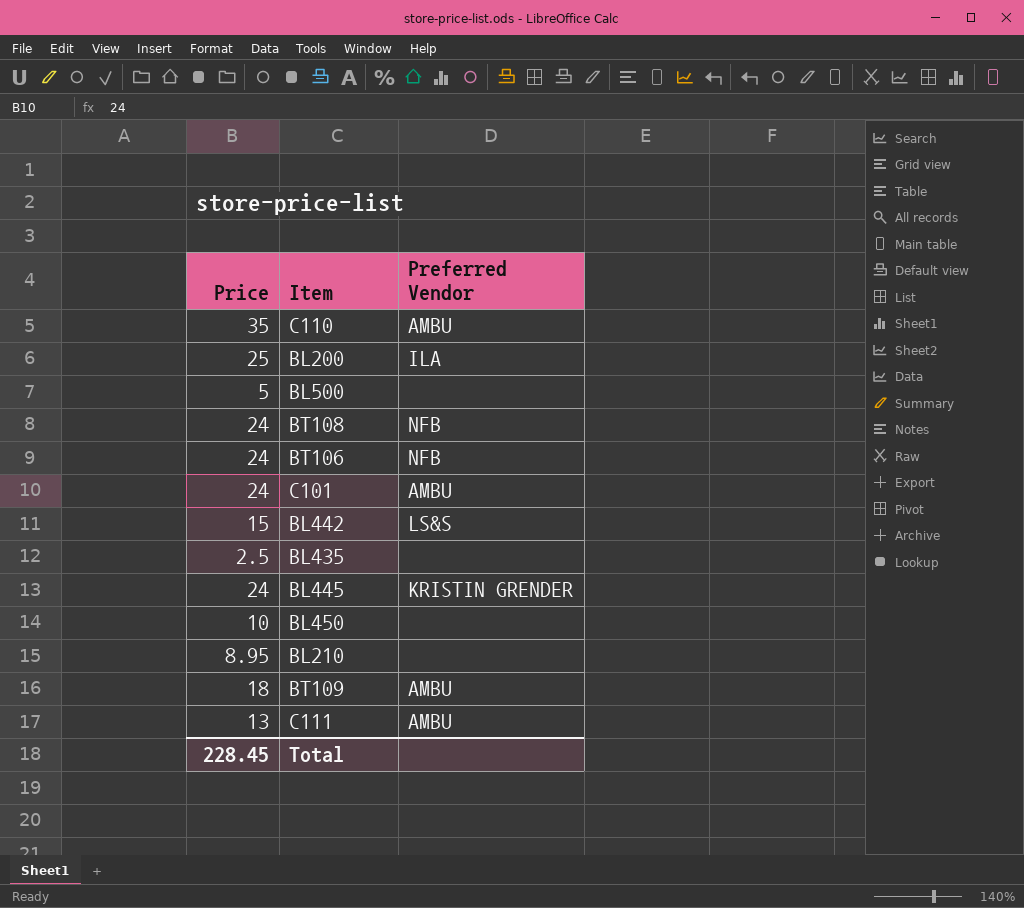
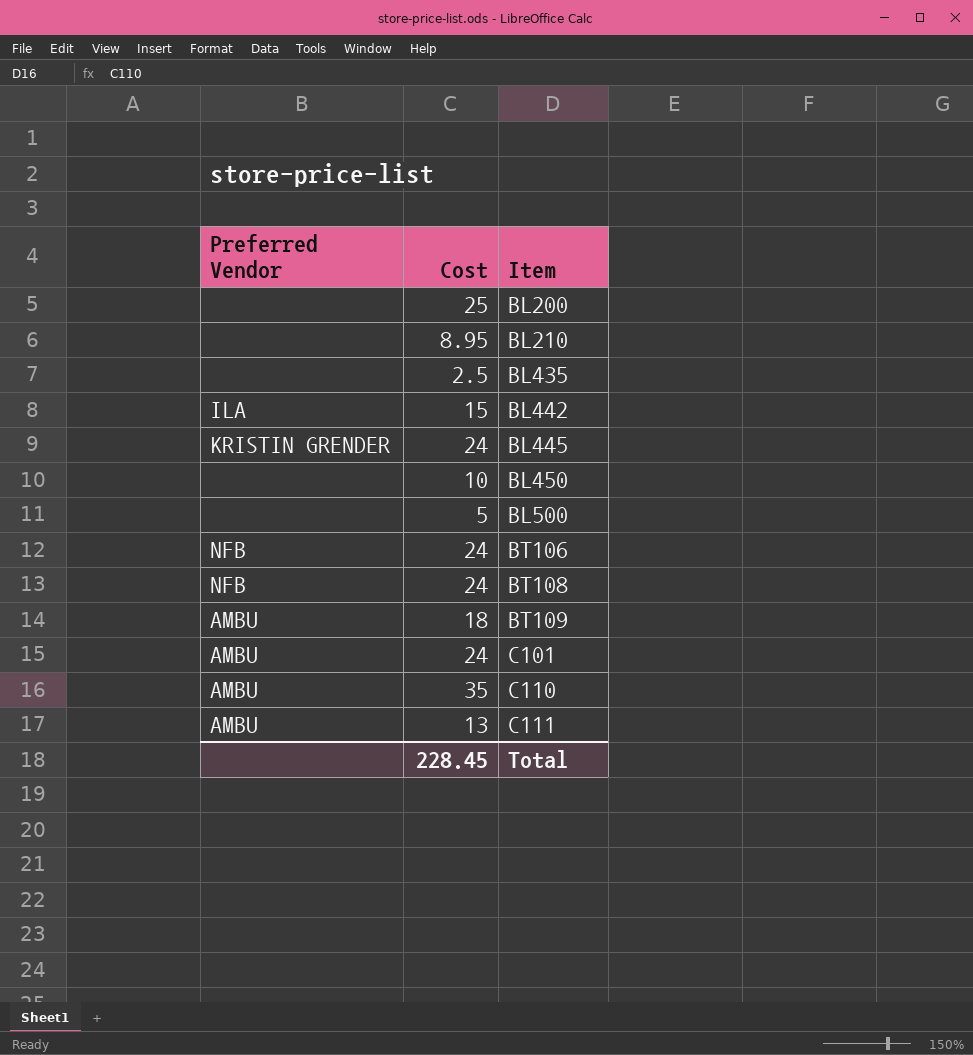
row order: none -> Item ascending
column Preferred Vendor | position: 3 -> 1
column name: Price -> Cost
BL200 | Preferred Vendor: ILA -> none
BL442 | Preferred Vendor: LS&S -> ILA

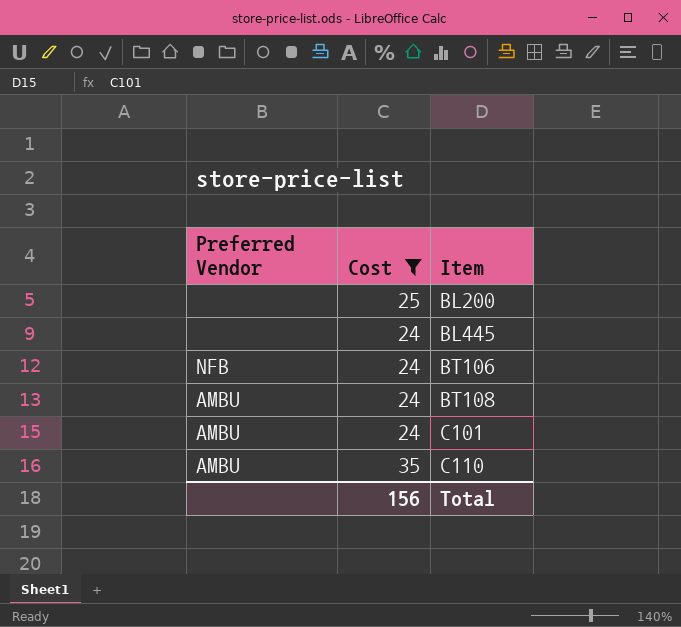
filter: none -> Cost >= 24
BL445 | Preferred Vendor: KRISTIN GRENDER -> none
BT108 | Preferred Vendor: NFB -> AMBU
Total | Cost: 228.45 -> 156

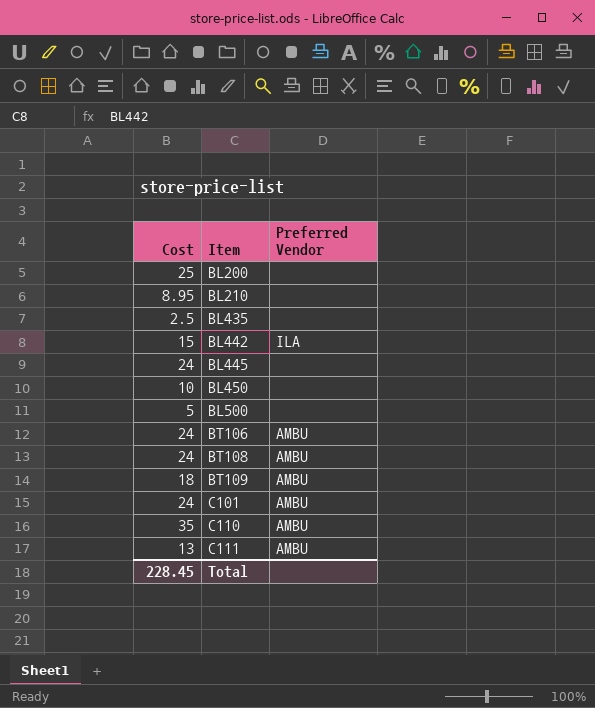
filter: Cost >= 24 -> none
column Preferred Vendor | position: 1 -> 3
BT106 | Preferred Vendor: NFB -> AMBU
Total | Cost: 156 -> 228.45

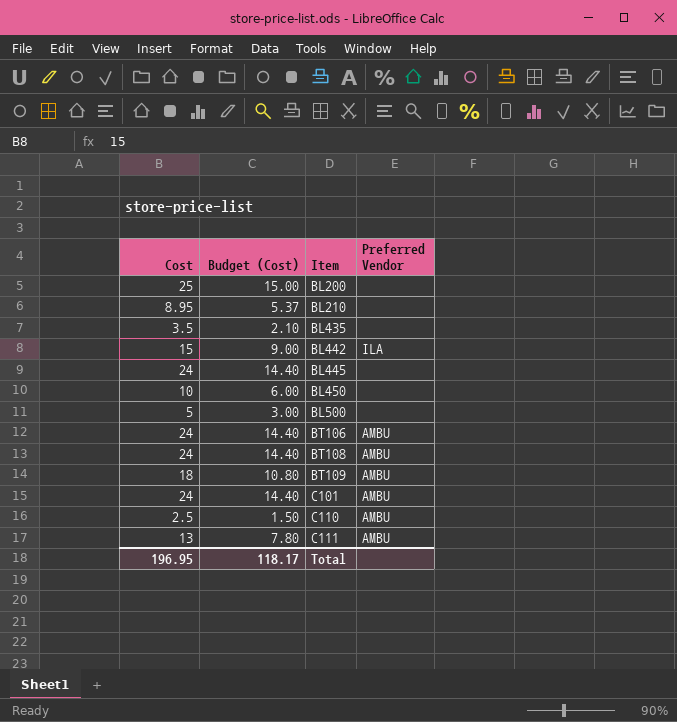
column Budget (Cost) | formula: none -> [Cost] * 0.6
BL435 | Cost: 2.5 -> 3.5
C110 | Cost: 35 -> 2.5
Total | Cost: 228.45 -> 196.95

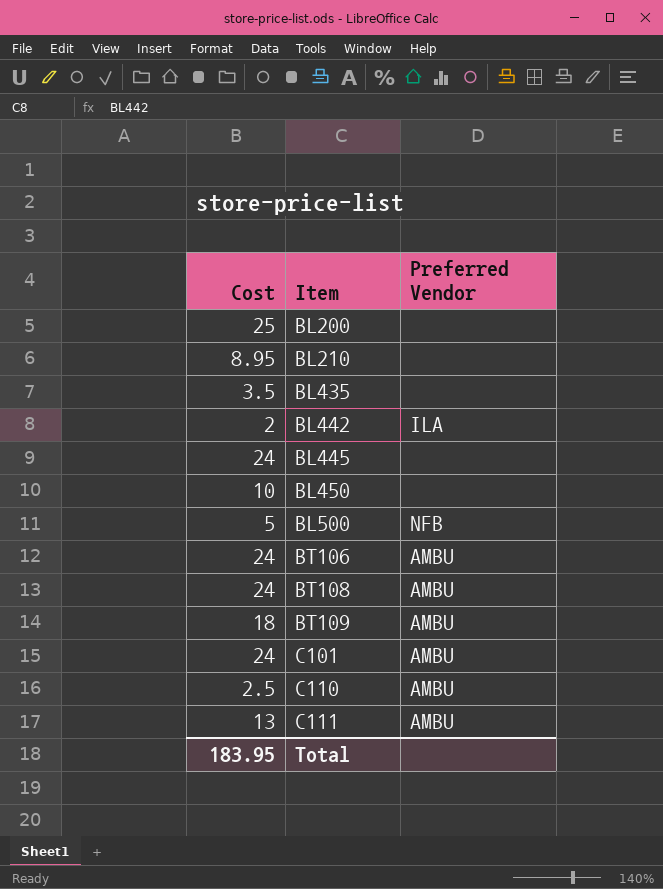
column Budget (Cost) | formula: [Cost] * 0.6 -> none
BL442 | Cost: 15 -> 2
BL500 | Preferred Vendor: none -> NFB
Total | Cost: 196.95 -> 183.95

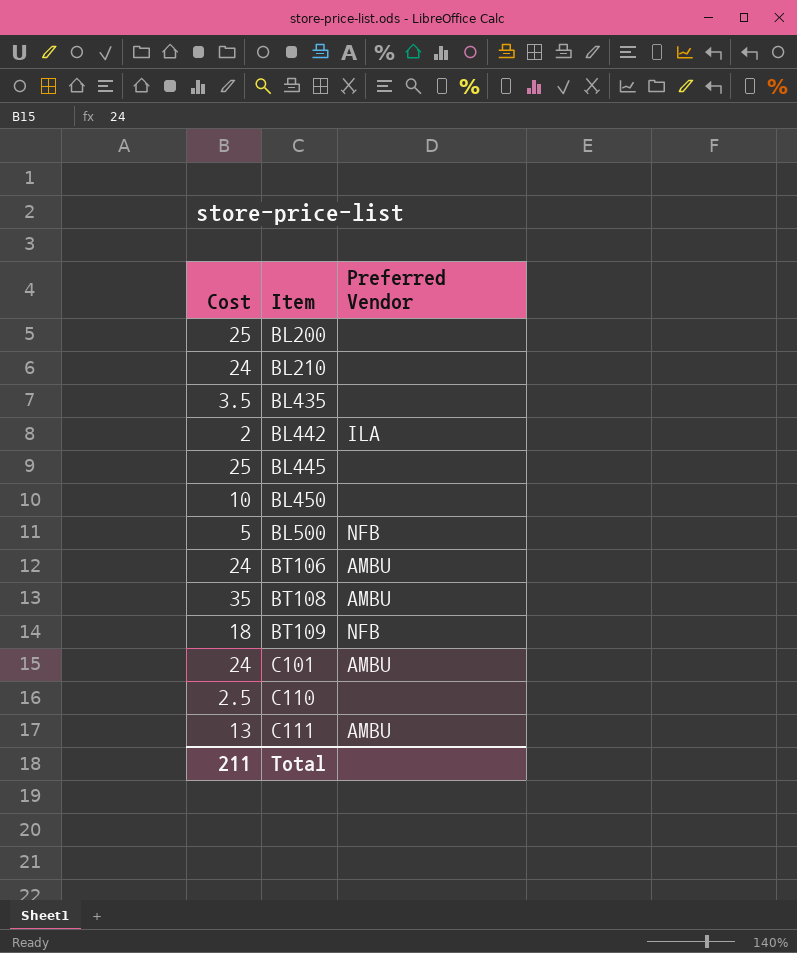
BL210 | Cost: 8.95 -> 24
BL445 | Cost: 24 -> 25
BT108 | Cost: 24 -> 35
BT109 | Preferred Vendor: AMBU -> NFB
C110 | Preferred Vendor: AMBU -> none
Total | Cost: 183.95 -> 211

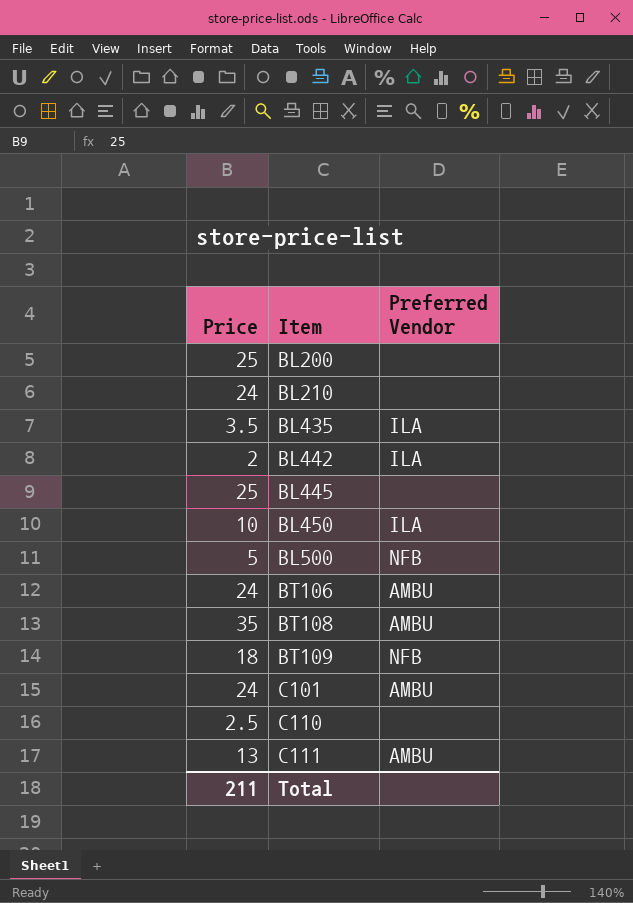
column name: Cost -> Price
BL435 | Preferred Vendor: none -> ILA
BL450 | Preferred Vendor: none -> ILA

